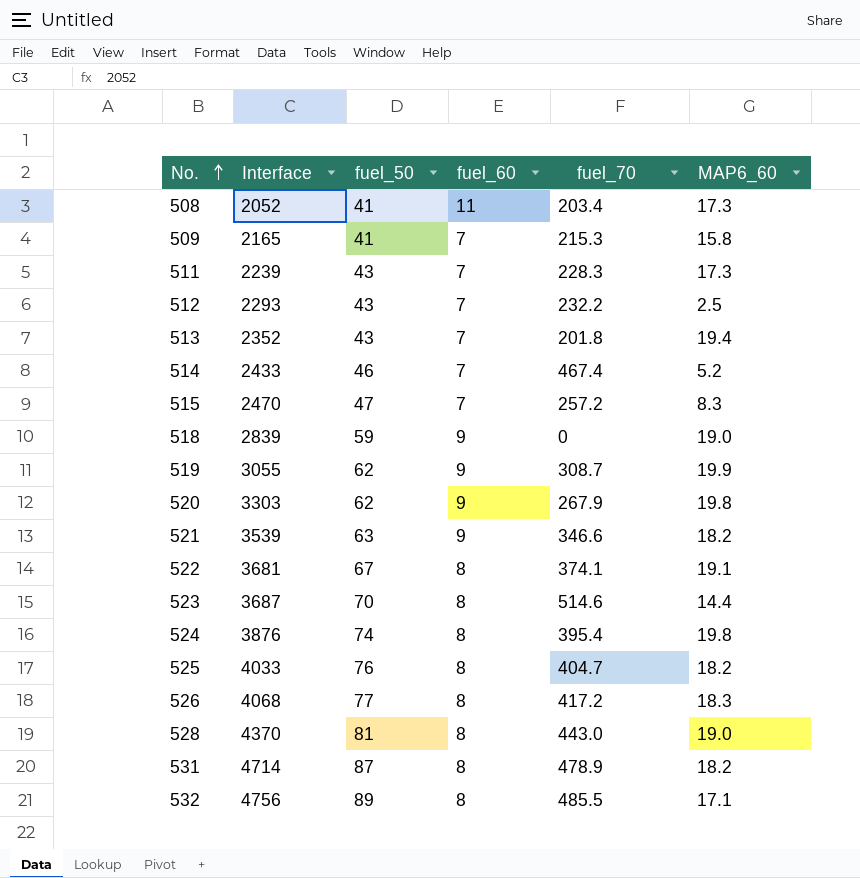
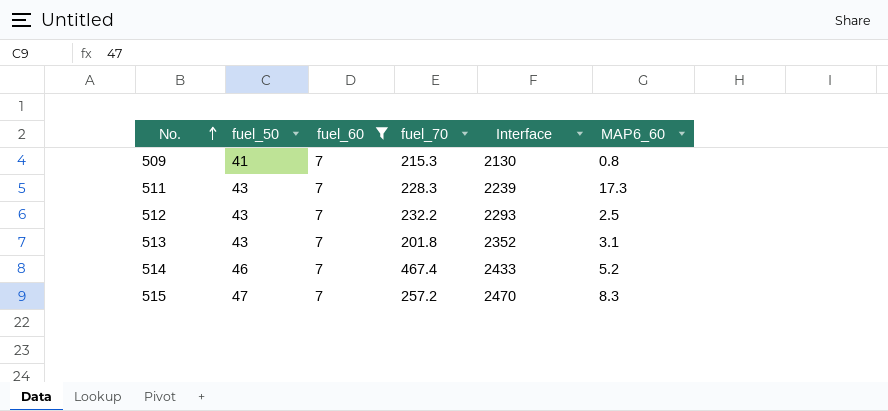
filter: none -> fuel_60 = 7
column Interface | position: 2 -> 5
509 | Interface: 2165 -> 2130
509 | MAP6_60: 15.8 -> 0.8
513 | MAP6_60: 19.4 -> 3.1

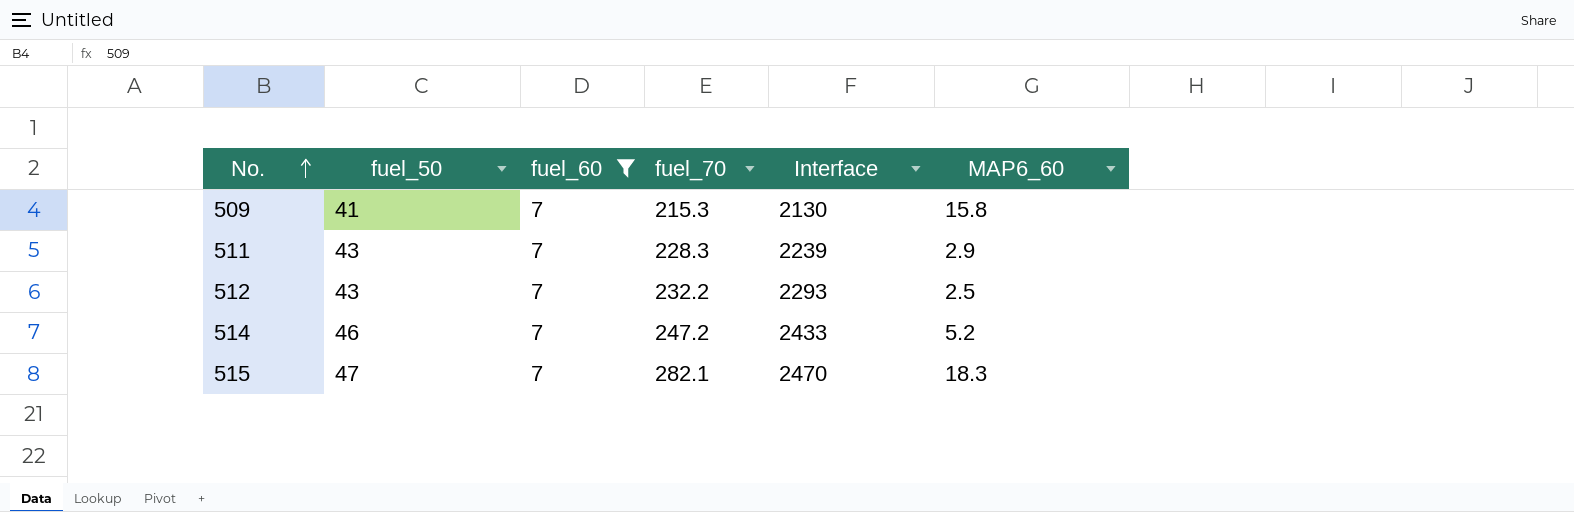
row 513: 43 | 7 | 201.8 | 2352 | 3.1 -> none
509 | MAP6_60: 0.8 -> 15.8
511 | MAP6_60: 17.3 -> 2.9
514 | fuel_70: 467.4 -> 247.2
515 | fuel_70: 257.2 -> 282.1
515 | MAP6_60: 8.3 -> 18.3

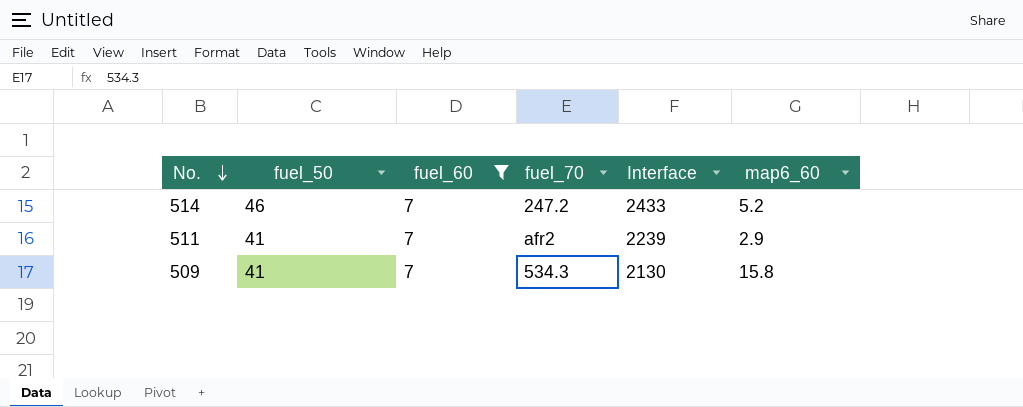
row order: No. ascending -> No. descending
column name: MAP6_60 -> map6_60
row 512: 43 | 7 | 232.2 | 2293 | 2.5 -> none
row 515: 47 | 7 | 282.1 | 2470 | 18.3 -> none
511 | fuel_50: 43 -> 41
511 | fuel_70: 228.3 -> afr2
509 | fuel_70: 215.3 -> 534.3

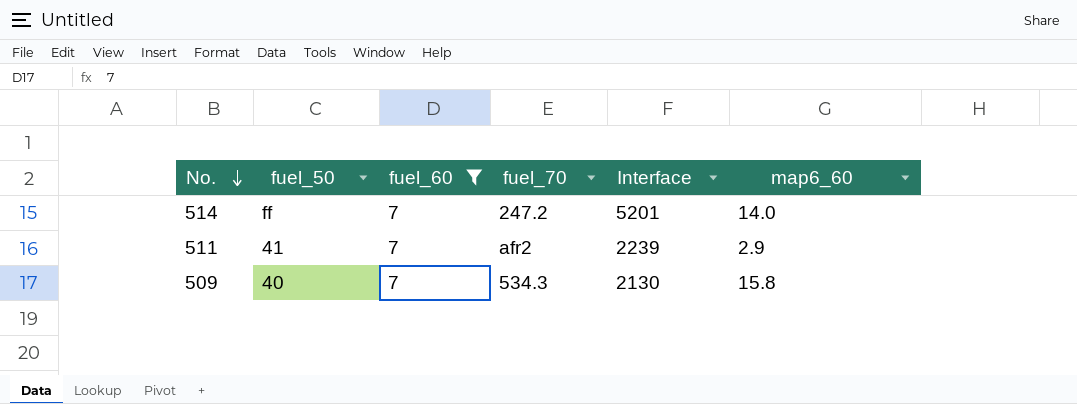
514 | fuel_50: 46 -> ff
514 | Interface: 2433 -> 5201
514 | map6_60: 5.2 -> 14.0
509 | fuel_50: 41 -> 40

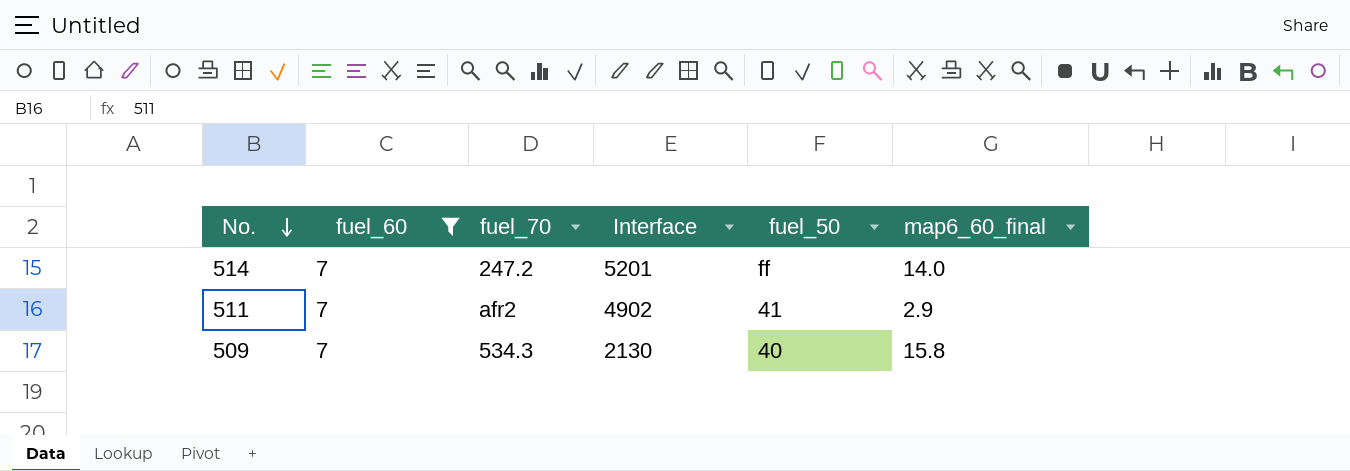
column fuel_50 | position: 2 -> 5
column name: map6_60 -> map6_60_final
511 | Interface: 2239 -> 4902

